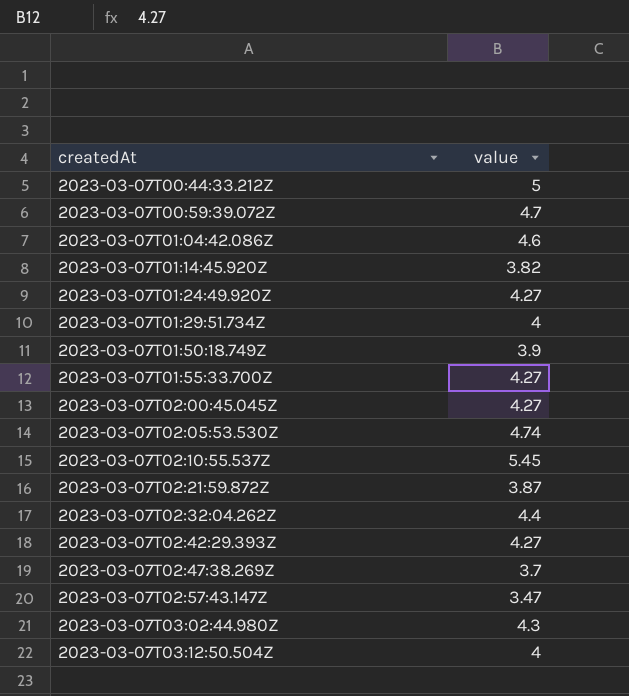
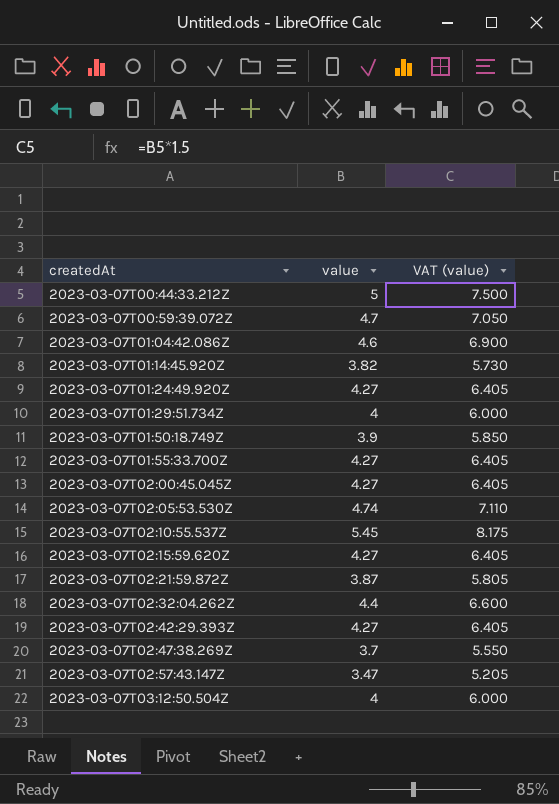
column VAT (value) | formula: none -> [value] * 1.5
row 2023-03-07T03:02:44.980Z: 4.3 -> none
row 2023-03-07T02:15:59.620Z: none -> 4.27 | 6.405

